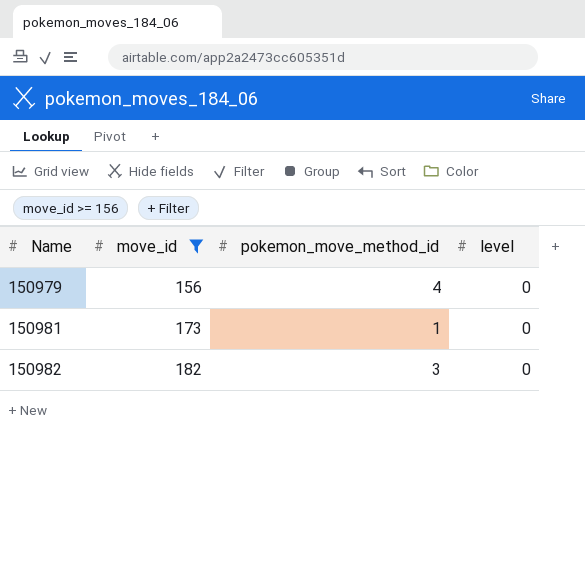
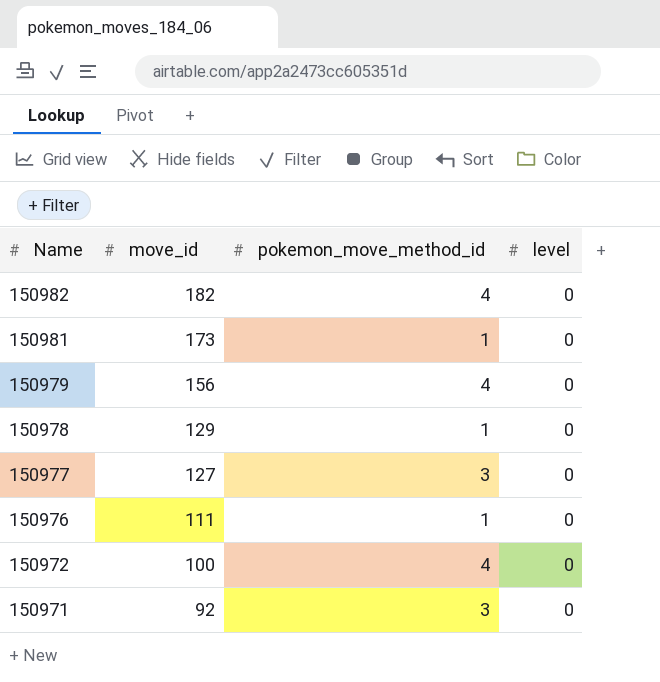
filter: move_id >= 156 -> none
row order: Name ascending -> Name descending
150982 | pokemon_move_method_id: 3 -> 4

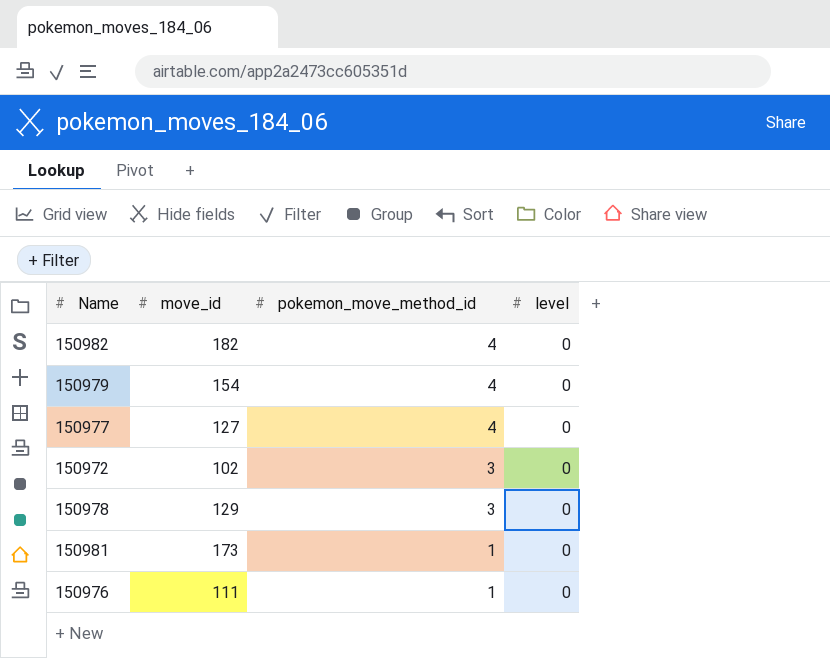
row order: Name descending -> pokemon_move_method_id descending
row 150971: 92 | 3 | 0 -> none
150979 | move_id: 156 -> 154
150977 | pokemon_move_method_id: 3 -> 4
150972 | move_id: 100 -> 102
150972 | pokemon_move_method_id: 4 -> 3
150978 | pokemon_move_method_id: 1 -> 3

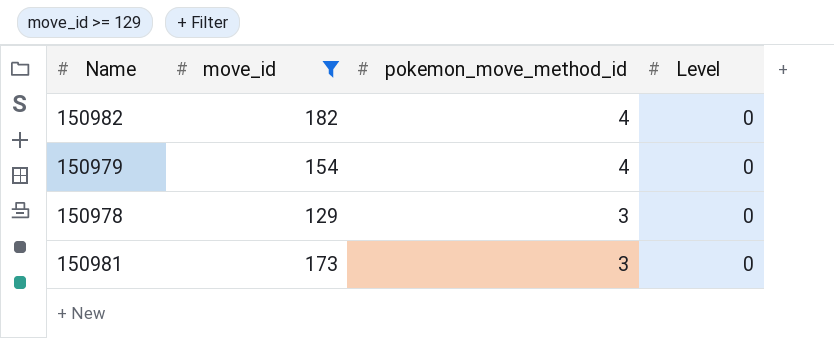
filter: none -> move_id >= 129
column name: level -> Level
150981 | pokemon_move_method_id: 1 -> 3

